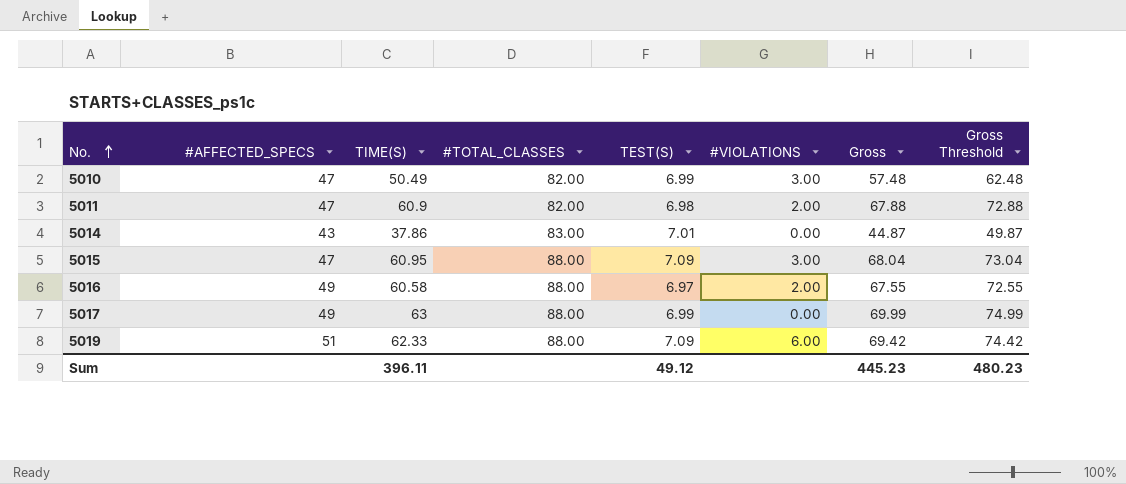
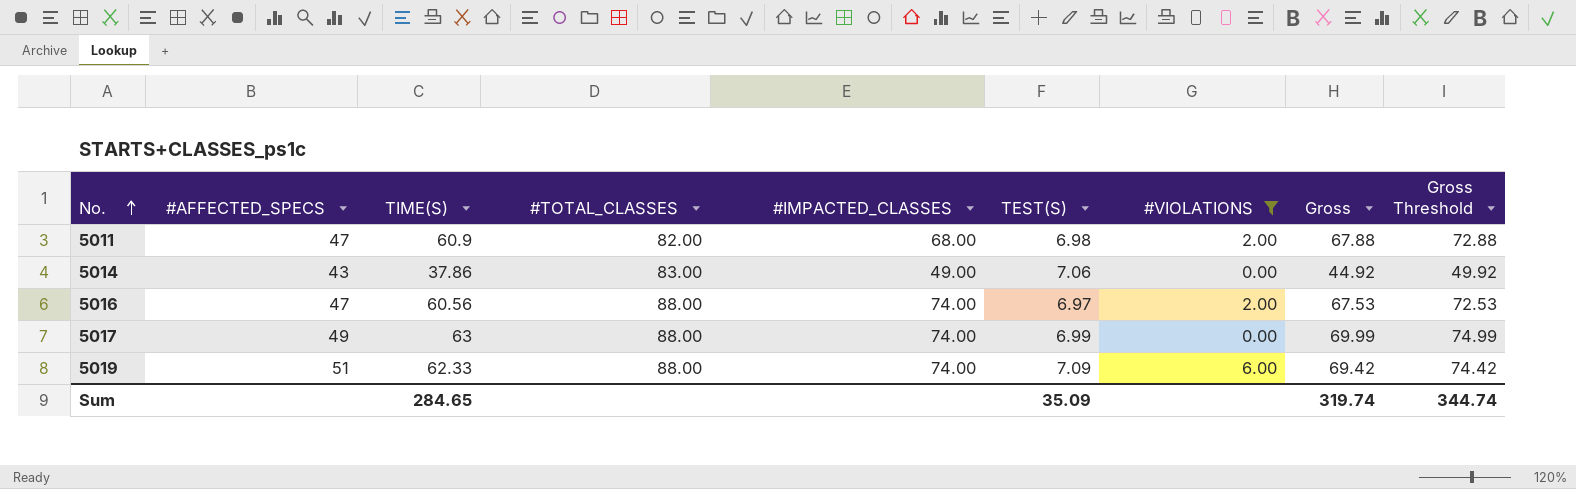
filter: none -> #VIOLATIONS != 3.00
column #IMPACTED_CLASSES | position: none -> 5
5014 | TEST(S): 7.01 -> 7.06
5014 | Gross: 44.87 -> 44.92
5014 | Gross Threshold: 49.87 -> 49.92
5016 | #AFFECTED_SPECS: 49 -> 47
5016 | TIME(S): 60.58 -> 60.56
5016 | Gross: 67.55 -> 67.53
5016 | Gross Threshold: 72.55 -> 72.53
Sum | TIME(S): 396.11 -> 284.65
Sum | TEST(S): 49.12 -> 35.09
Sum | Gross: 445.23 -> 319.74
Sum | Gross Threshold: 480.23 -> 344.74

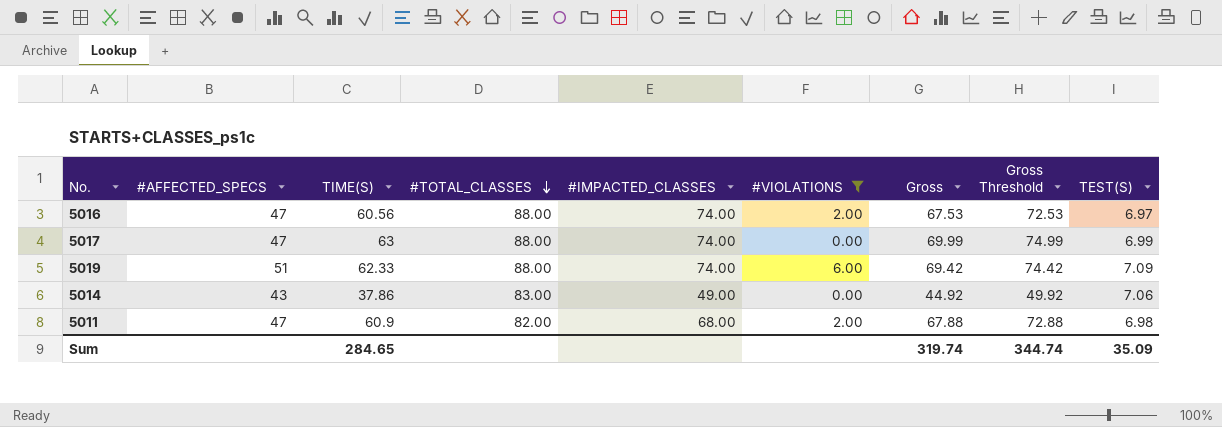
row order: No. ascending -> #TOTAL_CLASSES descending
column TEST(S) | position: 6 -> 9
5017 | #AFFECTED_SPECS: 49 -> 47

